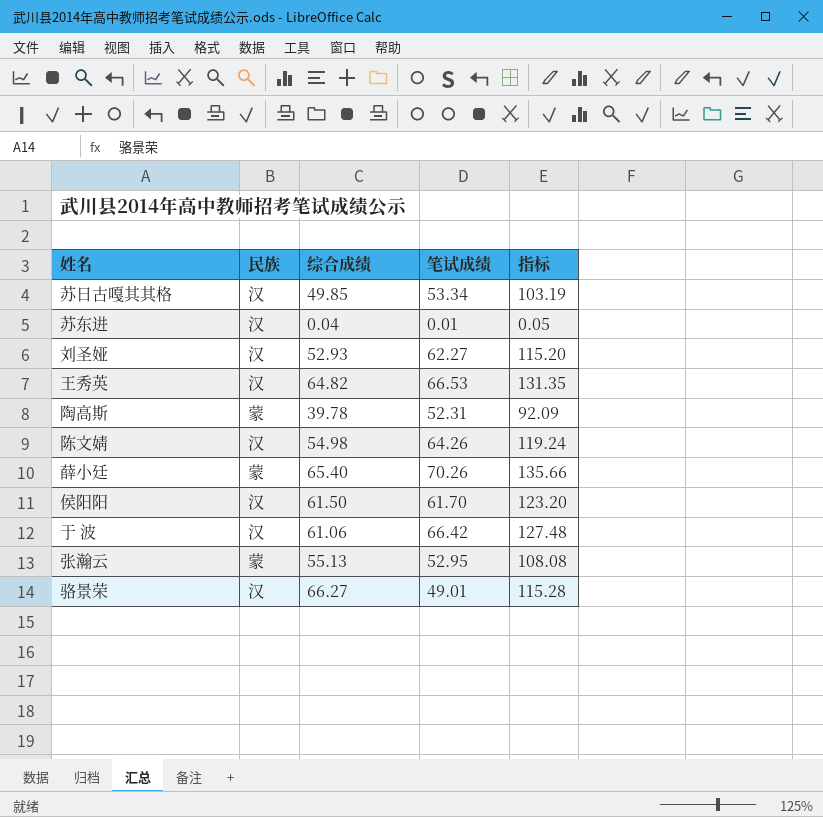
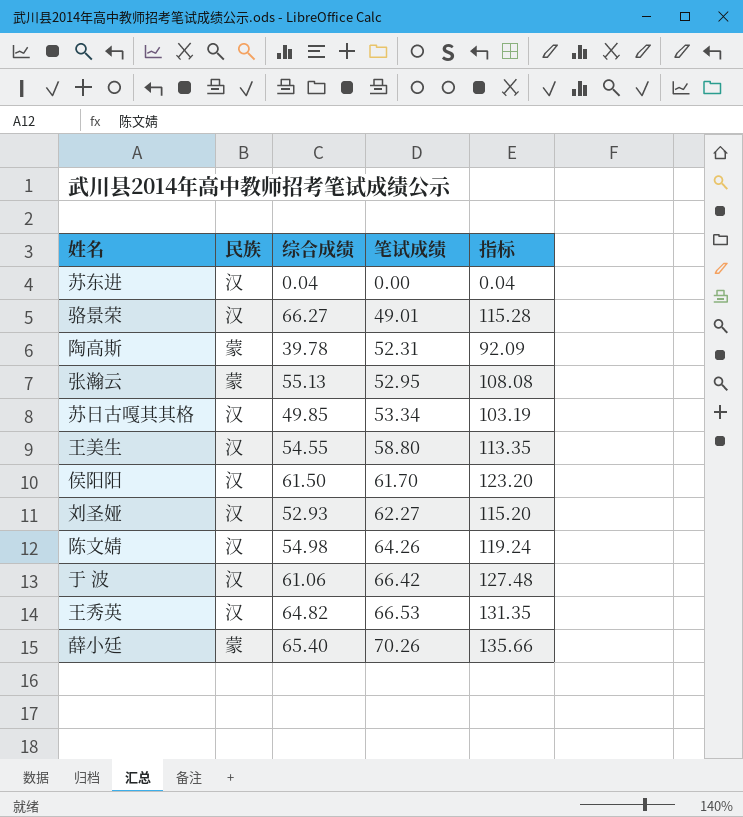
row order: none -> 笔试成绩 ascending
苏东进 | 笔试成绩: 0.01 -> 0.00
苏东进 | 指标: 0.05 -> 0.04
row 王美生: none -> 汉 | 54.55 | 58.80 | 113.35

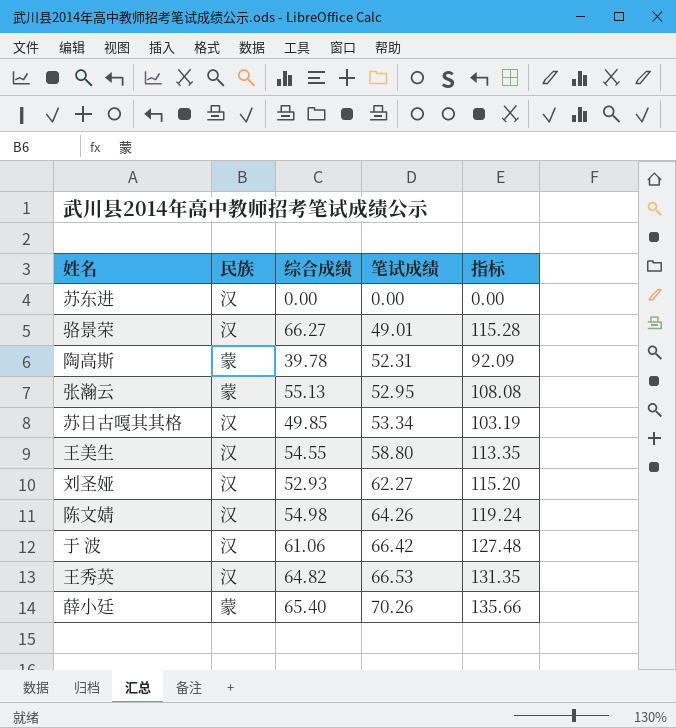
row 侯阳阳: 汉 | 61.50 | 61.70 | 123.20 -> none
苏东进 | 综合成绩: 0.04 -> 0.00
苏东进 | 指标: 0.04 -> 0.00

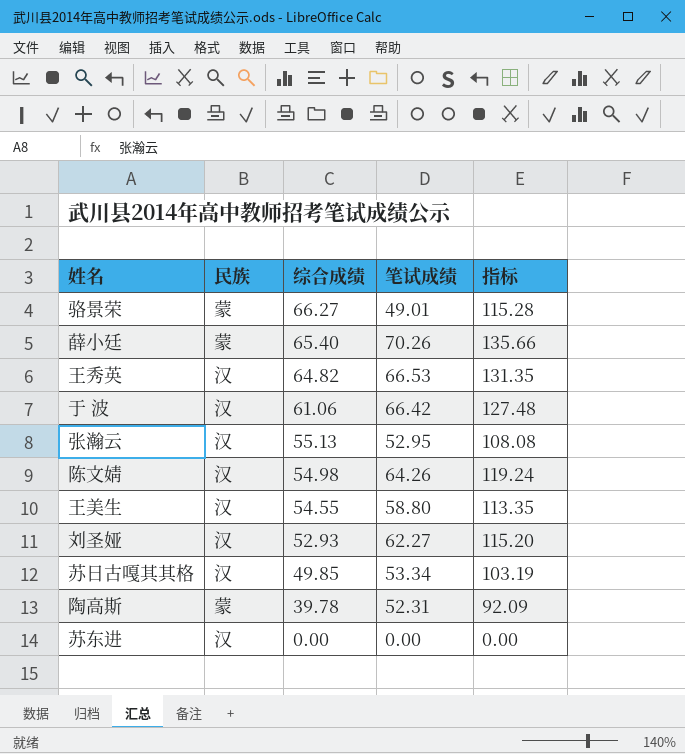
row order: 笔试成绩 ascending -> 综合成绩 descending
骆景荣 | 民族: 汉 -> 蒙
张瀚云 | 民族: 蒙 -> 汉

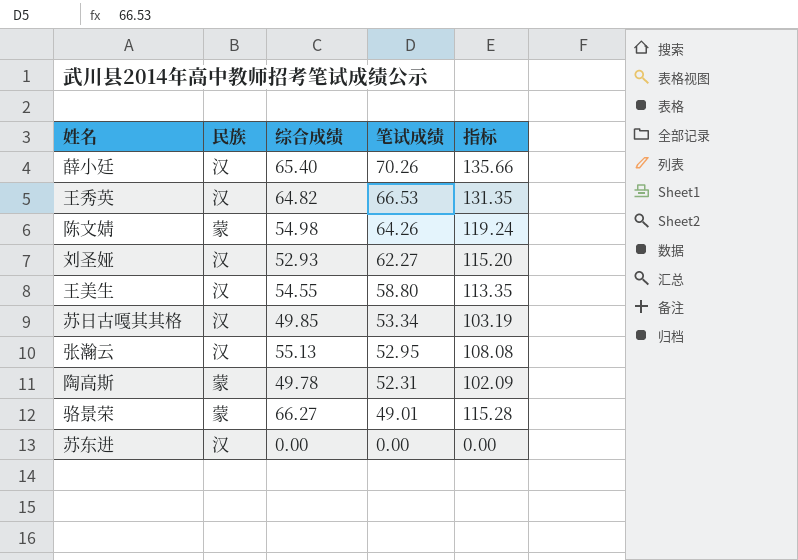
row order: 综合成绩 descending -> 笔试成绩 descending
row 于 波: 汉 | 61.06 | 66.42 | 127.48 -> none
薛小廷 | 民族: 蒙 -> 汉
陈文婧 | 民族: 汉 -> 蒙
陶高斯 | 综合成绩: 39.78 -> 49.78
陶高斯 | 指标: 92.09 -> 102.09

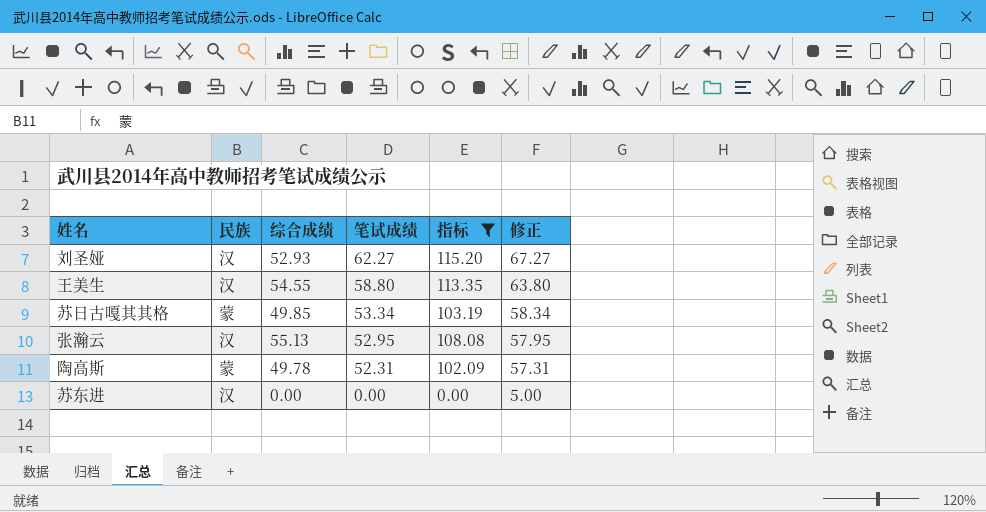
filter: none -> 指标 <= 115.20
column 修正 | formula: none -> [笔试成绩] + 5
苏日古嘎其其格 | 民族: 汉 -> 蒙

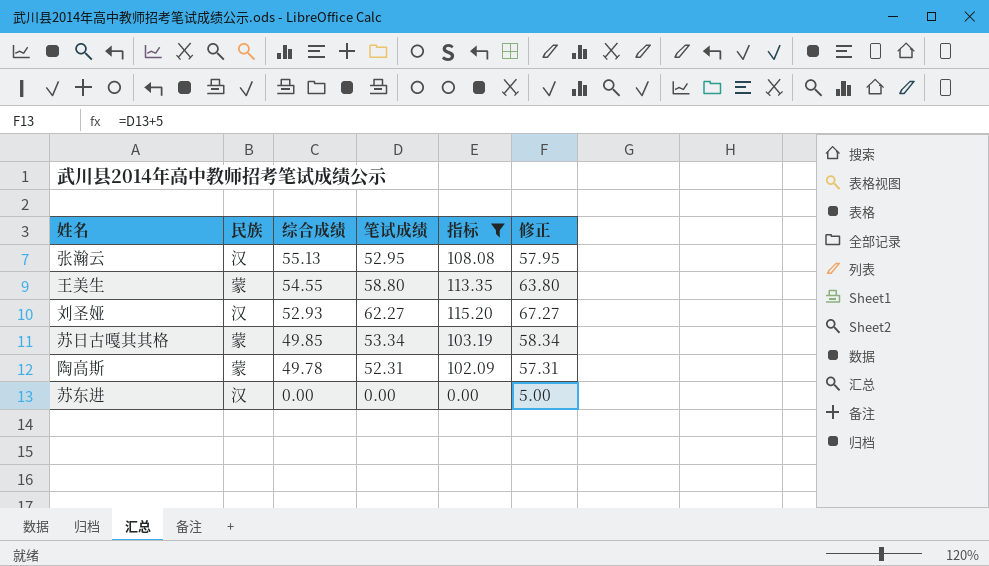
row order: 笔试成绩 descending -> 综合成绩 descending
王美生 | 民族: 汉 -> 蒙

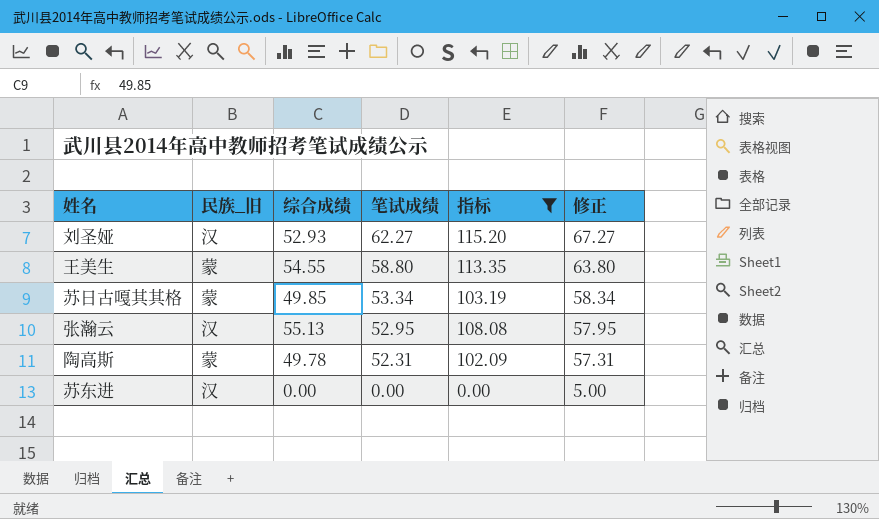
row order: 综合成绩 descending -> 笔试成绩 descending
column name: 民族 -> 民族_旧

